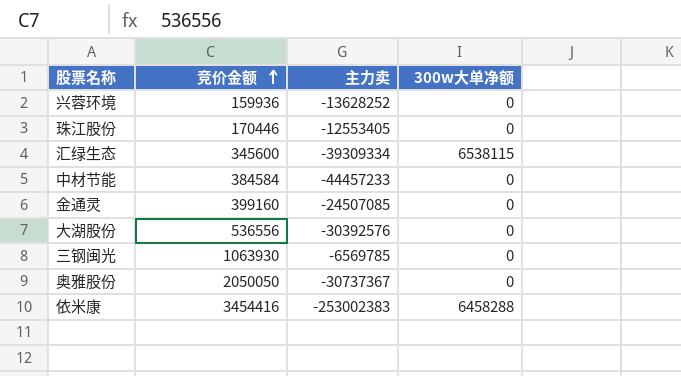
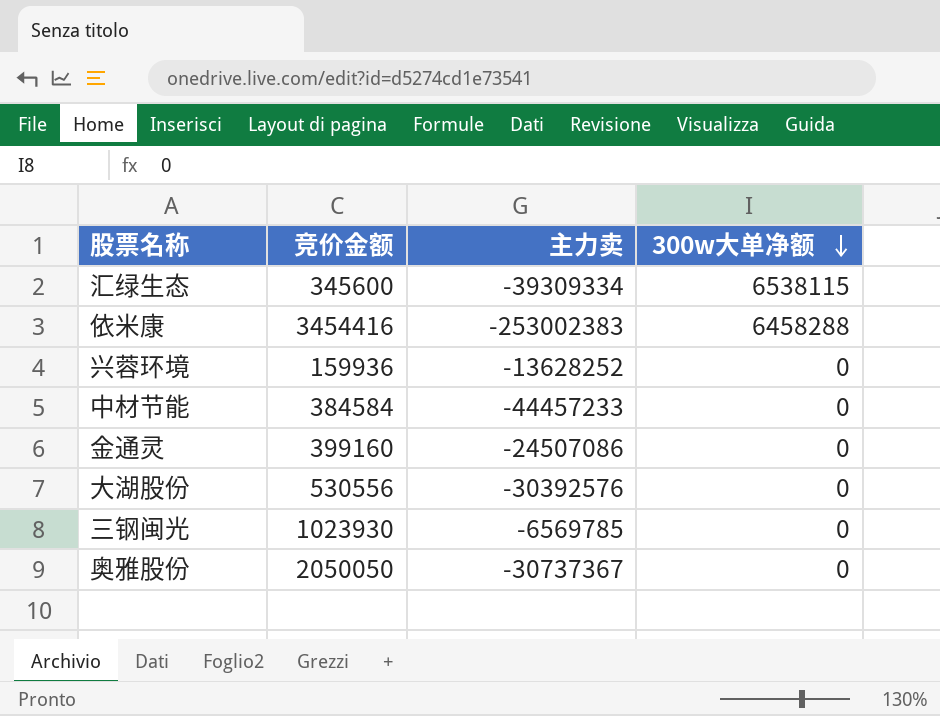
row order: 竞价金额 ascending -> 300w大单净额 descending
row 珠江股份: 170446 | -12553405 | 0 -> none
金通灵 | 主力卖: -24507085 -> -24507086
大湖股份 | 竞价金额: 536556 -> 530556
三钢闽光 | 竞价金额: 1063930 -> 1023930

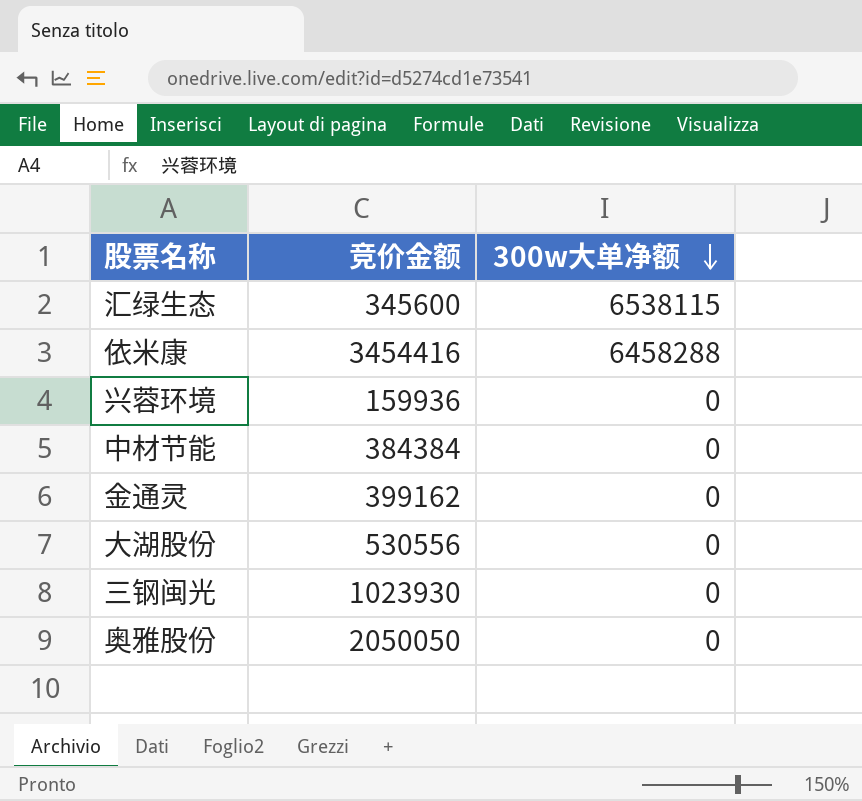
column 主力卖 | position: 3 -> none
中材节能 | 竞价金额: 384584 -> 384384
金通灵 | 竞价金额: 399160 -> 399162

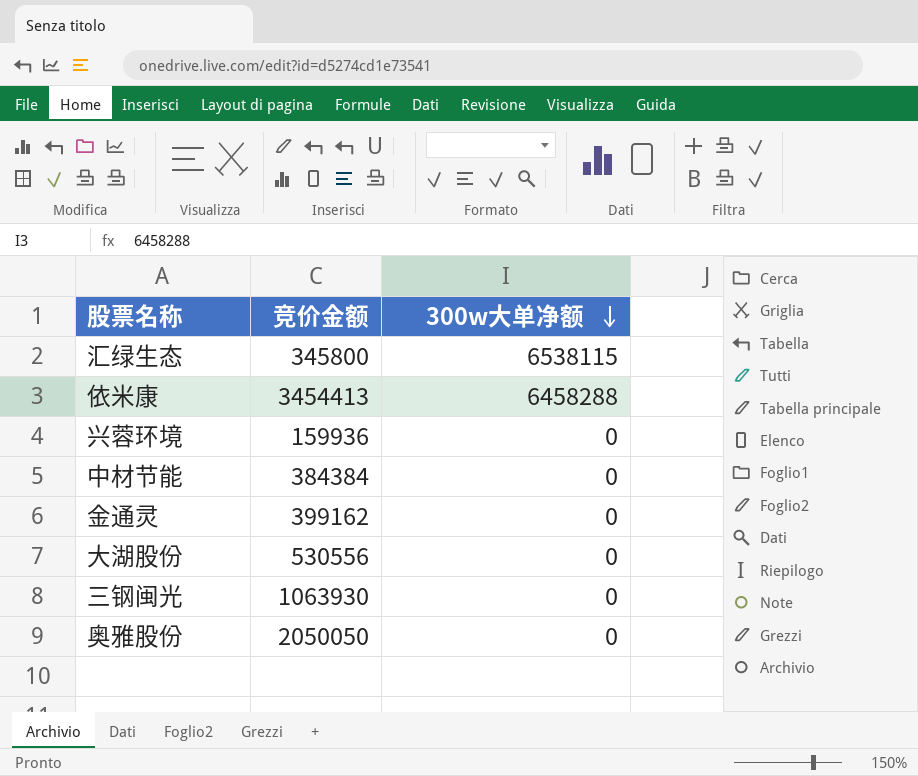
汇绿生态 | 竞价金额: 345600 -> 345800
依米康 | 竞价金额: 3454416 -> 3454413
三钢闽光 | 竞价金额: 1023930 -> 1063930

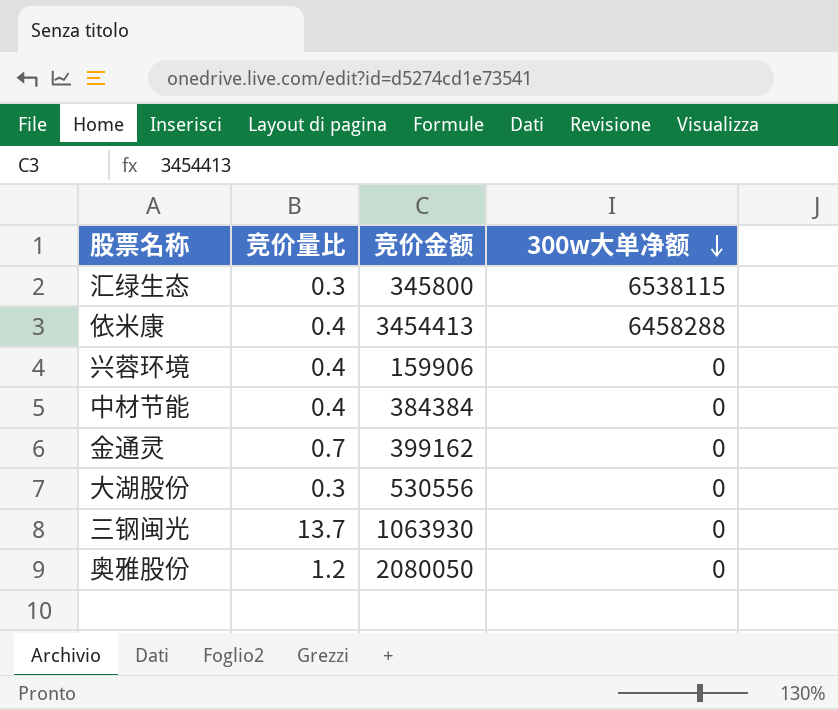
column 竞价量比 | position: none -> 2
兴蓉环境 | 竞价金额: 159936 -> 159906
奥雅股份 | 竞价金额: 2050050 -> 2080050

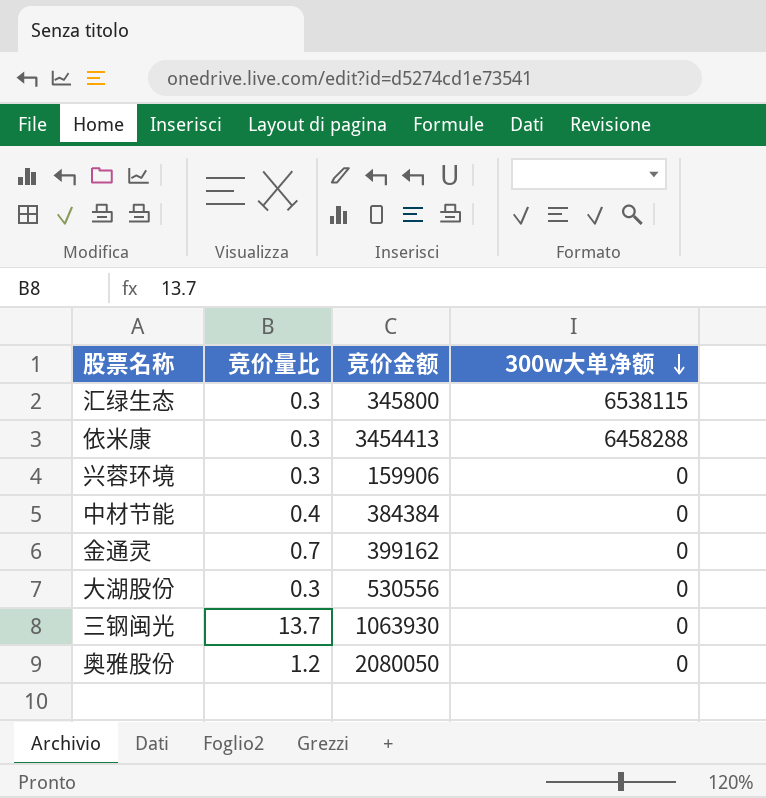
依米康 | 竞价量比: 0.4 -> 0.3
兴蓉环境 | 竞价量比: 0.4 -> 0.3

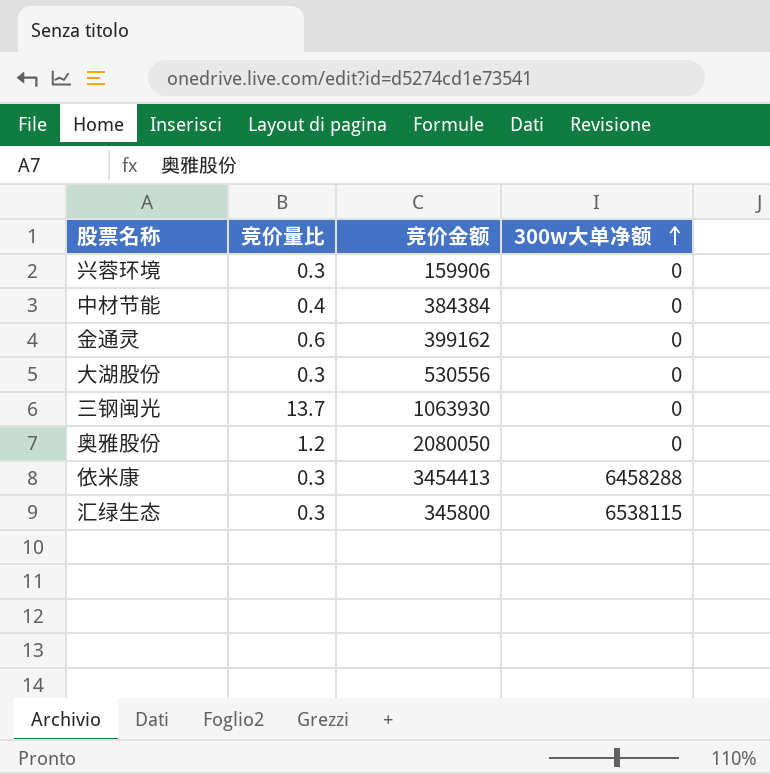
row order: 300w大单净额 descending -> 300w大单净额 ascending
金通灵 | 竞价量比: 0.7 -> 0.6

